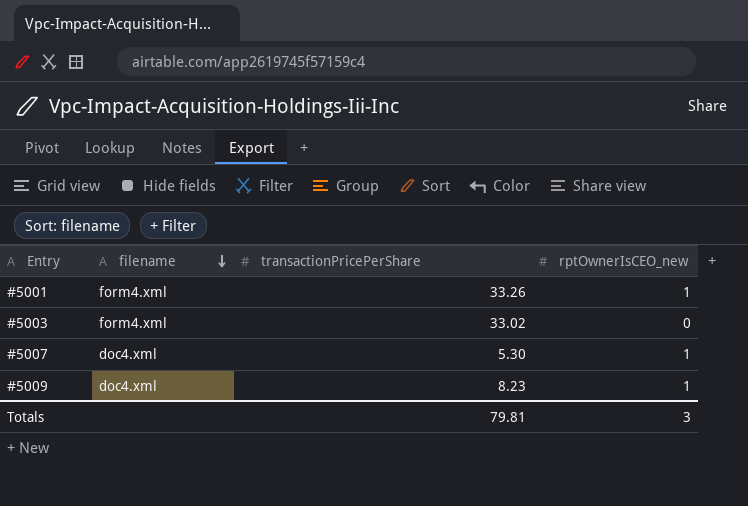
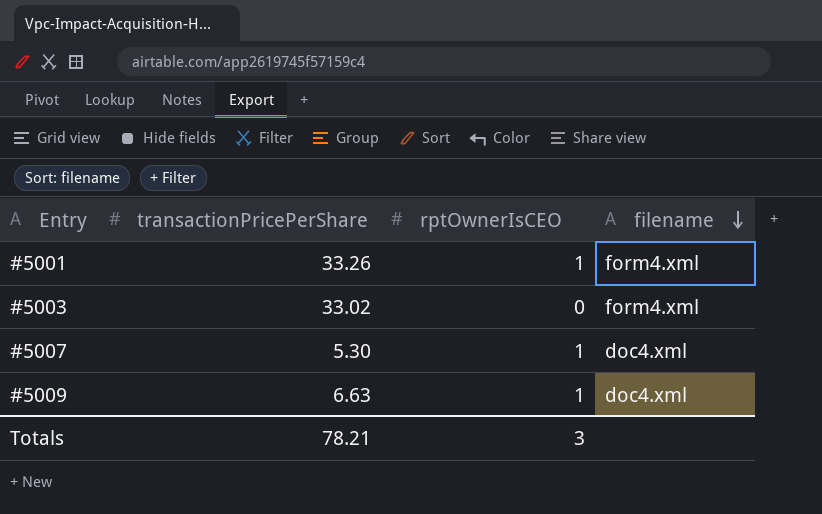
column name: rptOwnerIsCEO_new -> rptOwnerIsCEO
column filename | position: 2 -> 4
#5009 | transactionPricePerShare: 8.23 -> 6.63
Totals | transactionPricePerShare: 79.81 -> 78.21

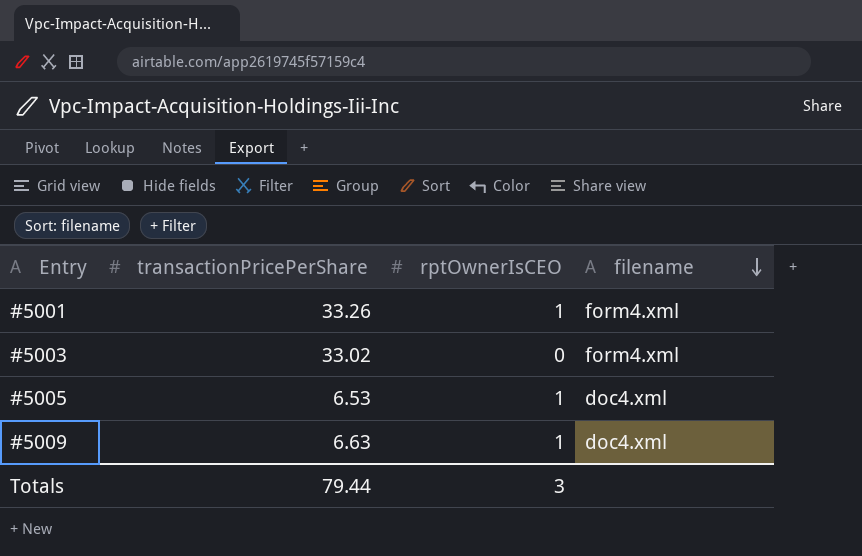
row #5007: 5.30 | 1 | doc4.xml -> none
row #5005: none -> 6.53 | 1 | doc4.xml
Totals | transactionPricePerShare: 78.21 -> 79.44

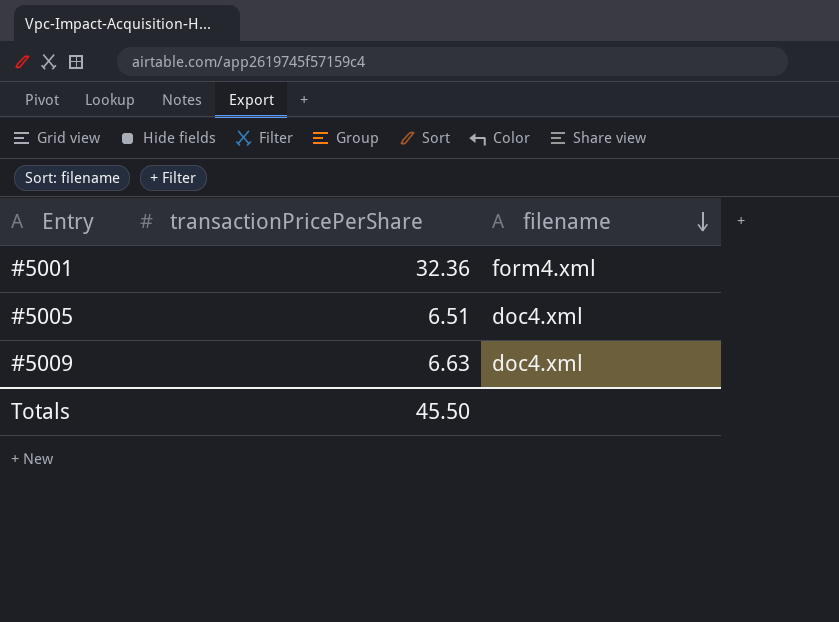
column rptOwnerIsCEO | position: 3 -> none
row #5003: 33.02 | 0 | form4.xml -> none
#5001 | transactionPricePerShare: 33.26 -> 32.36
#5005 | transactionPricePerShare: 6.53 -> 6.51
Totals | transactionPricePerShare: 79.44 -> 45.50

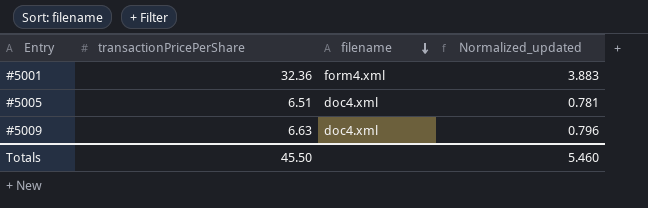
column Normalized_updated | formula: none -> [transactionPricePerShare] * 0.12

